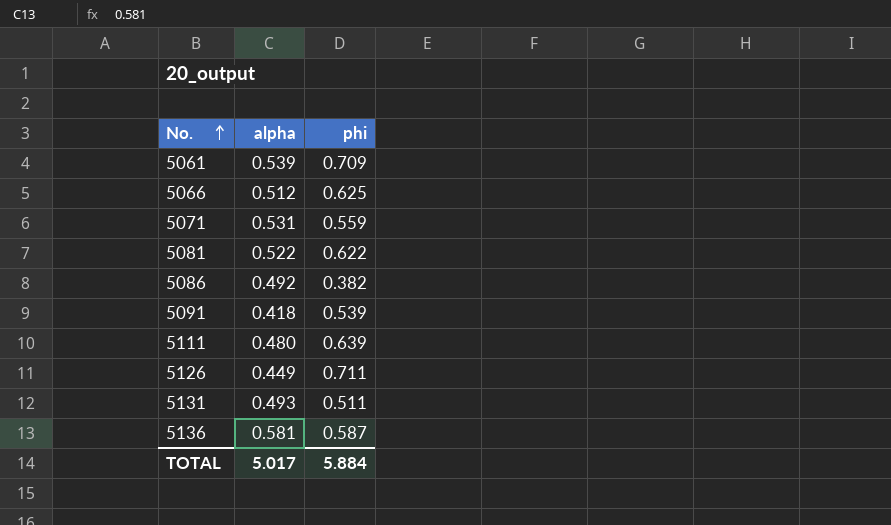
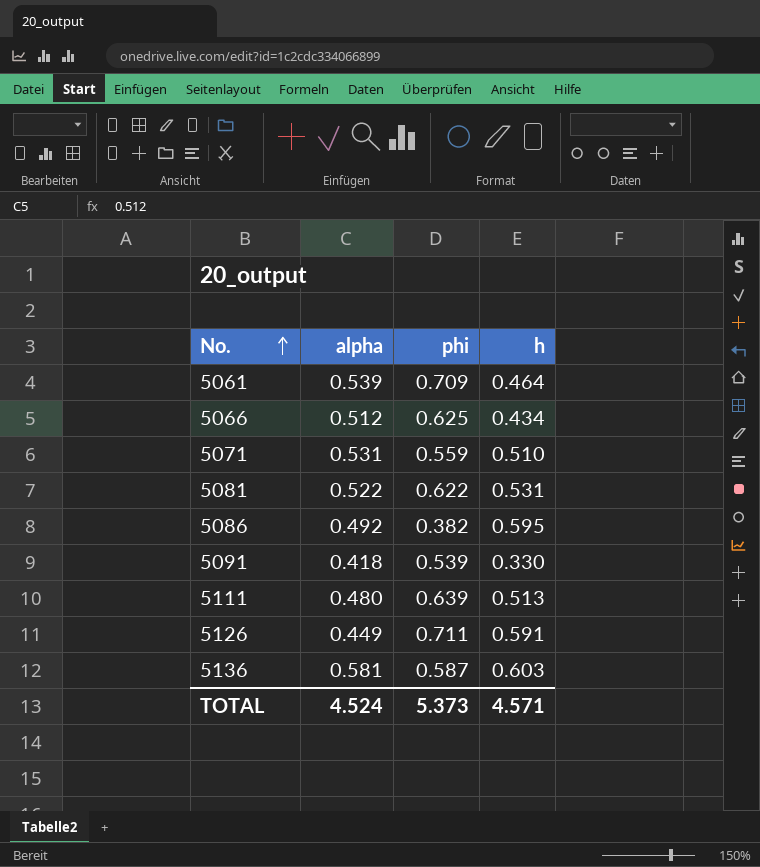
column h | position: none -> 4
row 5131: 0.493 | 0.511 -> none
TOTAL | alpha: 5.017 -> 4.524
TOTAL | phi: 5.884 -> 5.373

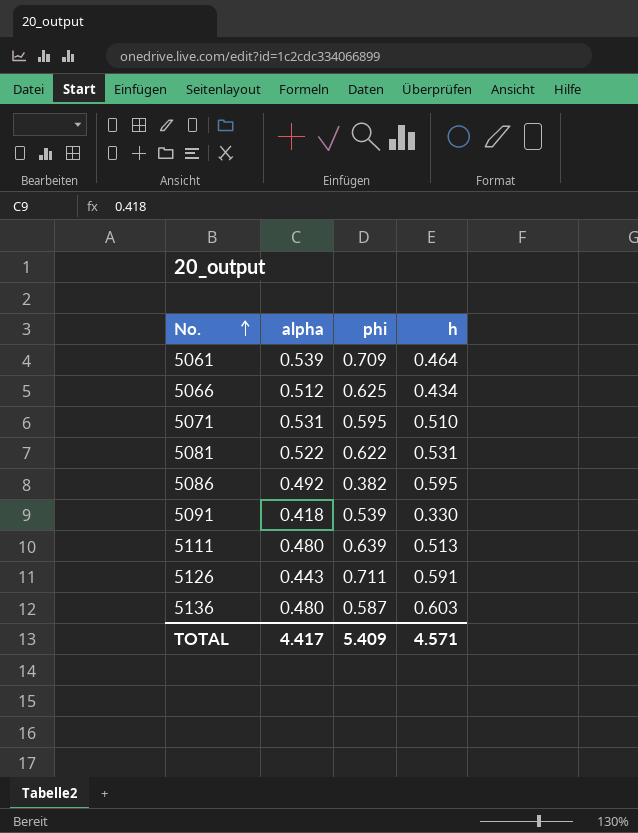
5071 | phi: 0.559 -> 0.595
5126 | alpha: 0.449 -> 0.443
5136 | alpha: 0.581 -> 0.480
TOTAL | alpha: 4.524 -> 4.417
TOTAL | phi: 5.373 -> 5.409

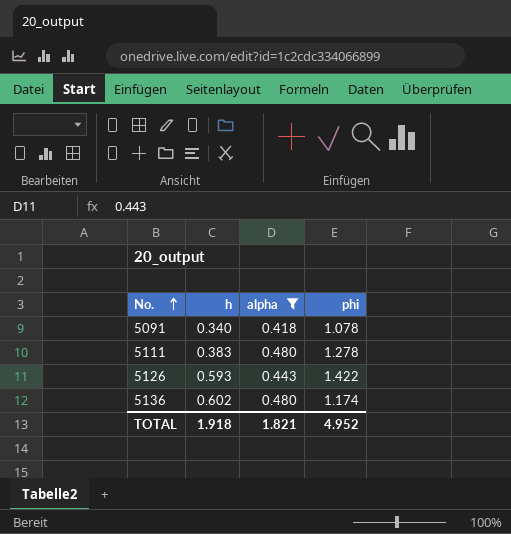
filter: none -> alpha <= 0.480
column h | position: 4 -> 2
5091 | h: 0.330 -> 0.340
5091 | phi: 0.539 -> 1.078
5111 | h: 0.513 -> 0.383
5111 | phi: 0.639 -> 1.278
5126 | h: 0.591 -> 0.593
5126 | phi: 0.711 -> 1.422
5136 | h: 0.603 -> 0.602
5136 | phi: 0.587 -> 1.174
TOTAL | h: 4.571 -> 1.918
TOTAL | alpha: 4.417 -> 1.821
TOTAL | phi: 5.409 -> 4.952

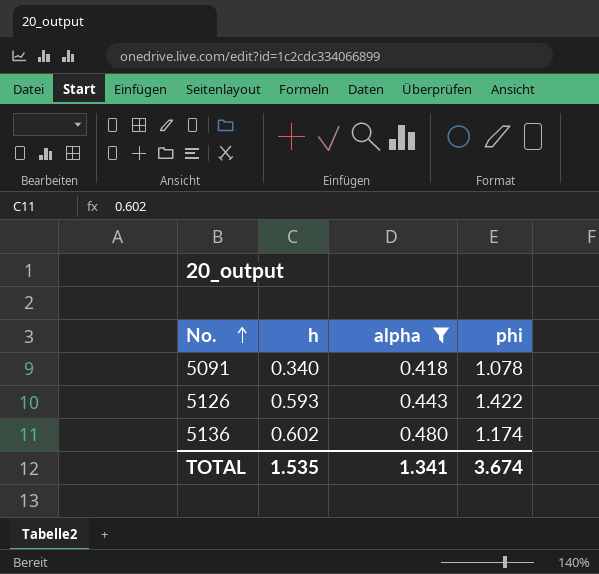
row 5111: 0.383 | 0.480 | 1.278 -> none
TOTAL | h: 1.918 -> 1.535
TOTAL | alpha: 1.821 -> 1.341
TOTAL | phi: 4.952 -> 3.674

